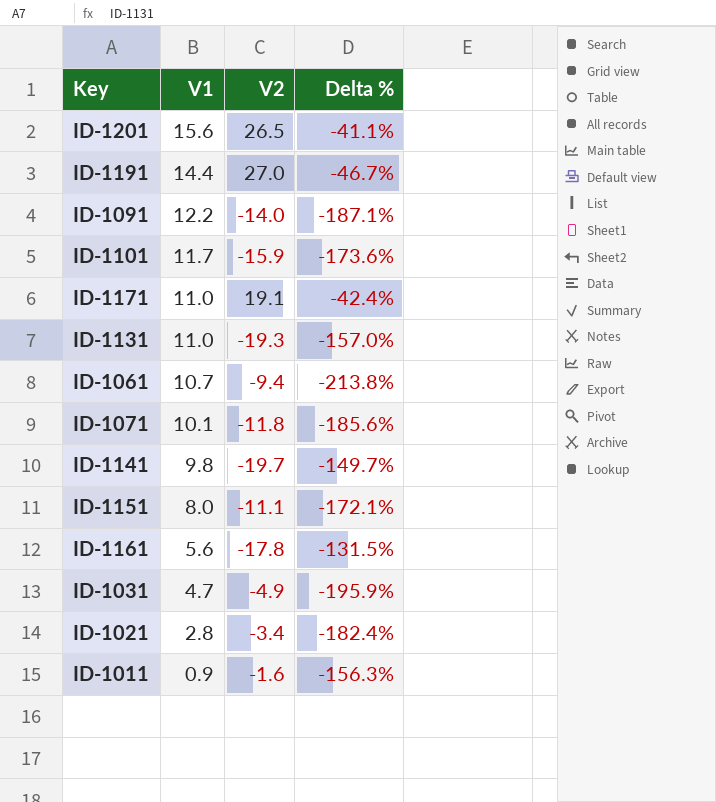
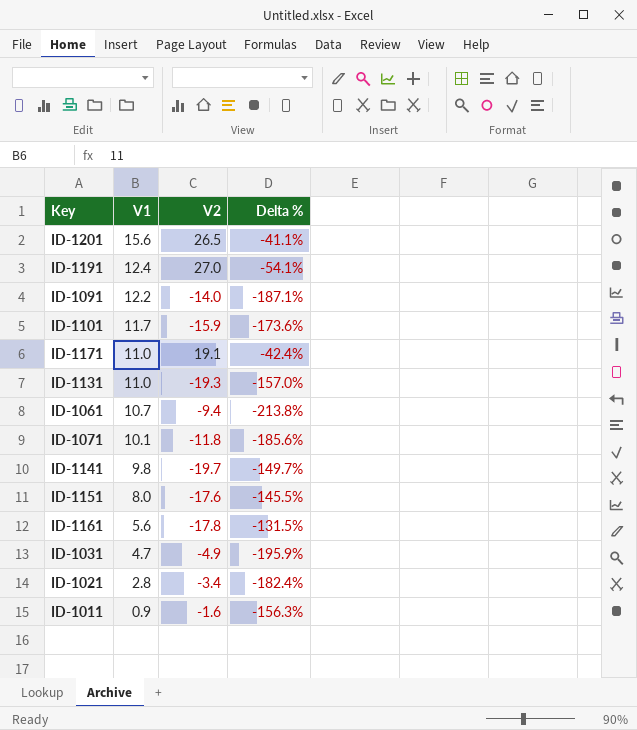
ID-1191 | V1: 14.4 -> 12.4
ID-1191 | Delta %: -46.7% -> -54.1%
ID-1151 | V2: -11.1 -> -17.6
ID-1151 | Delta %: -172.1% -> -145.5%

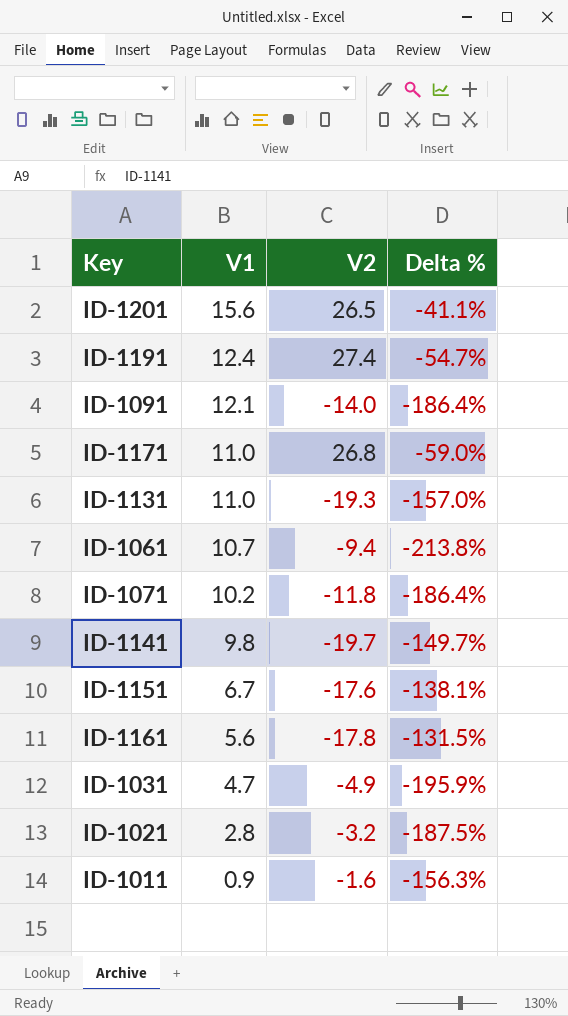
row ID-1101: 11.7 | -15.9 | -173.6% -> none
ID-1191 | V2: 27.0 -> 27.4
ID-1191 | Delta %: -54.1% -> -54.7%
ID-1091 | V1: 12.2 -> 12.1
ID-1091 | Delta %: -187.1% -> -186.4%
ID-1171 | V2: 19.1 -> 26.8
ID-1171 | Delta %: -42.4% -> -59.0%
ID-1071 | V1: 10.1 -> 10.2
ID-1071 | Delta %: -185.6% -> -186.4%
ID-1151 | V1: 8.0 -> 6.7
ID-1151 | Delta %: -145.5% -> -138.1%
ID-1021 | V2: -3.4 -> -3.2
ID-1021 | Delta %: -182.4% -> -187.5%

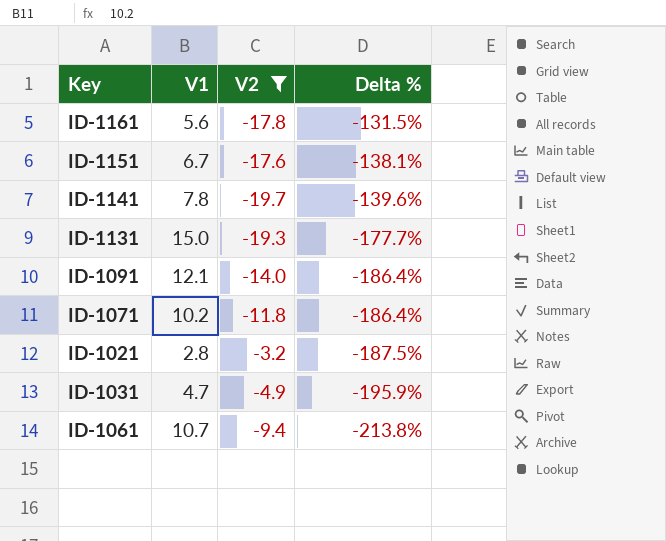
filter: none -> V2 <= -3.2
row order: V1 descending -> Delta % descending
ID-1141 | V1: 9.8 -> 7.8
ID-1141 | Delta %: -149.7% -> -139.6%
ID-1131 | V1: 11.0 -> 15.0
ID-1131 | Delta %: -157.0% -> -177.7%

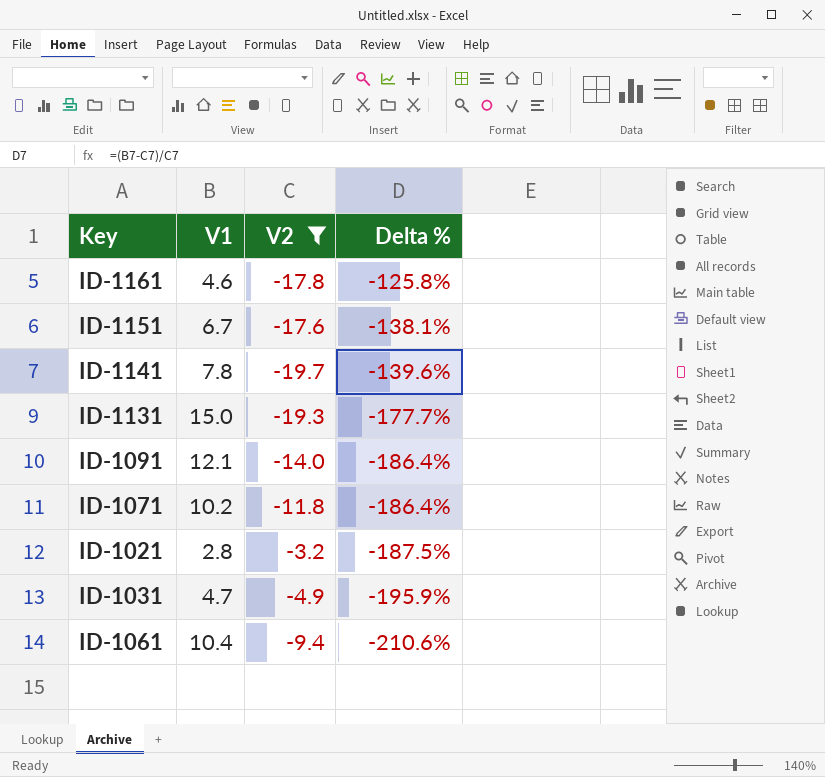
ID-1161 | V1: 5.6 -> 4.6
ID-1161 | Delta %: -131.5% -> -125.8%
ID-1061 | V1: 10.7 -> 10.4
ID-1061 | Delta %: -213.8% -> -210.6%

